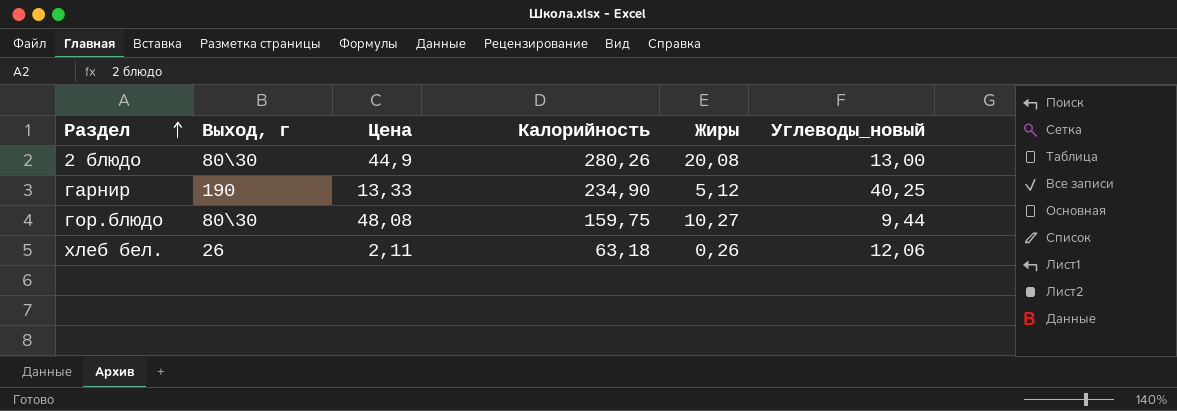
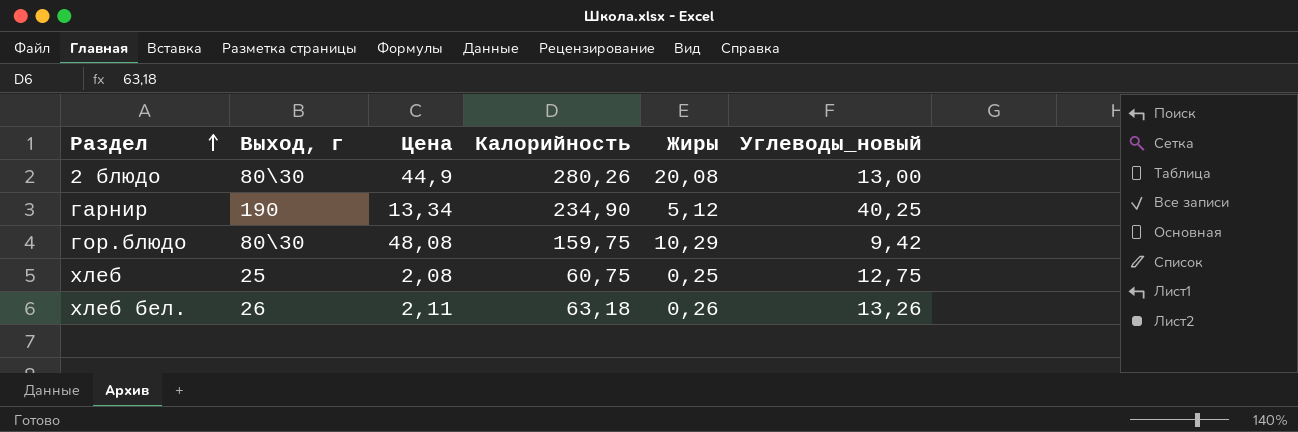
гарнир | Цена: 13,33 -> 13,34
гор.блюдо | Жиры: 10,27 -> 10,29
гор.блюдо | Углеводы_новый: 9,44 -> 9,42
row хлеб: none -> 25 | 2,08 | 60,75 | 0,25 | 12,75
хлеб бел. | Углеводы_новый: 12,06 -> 13,26

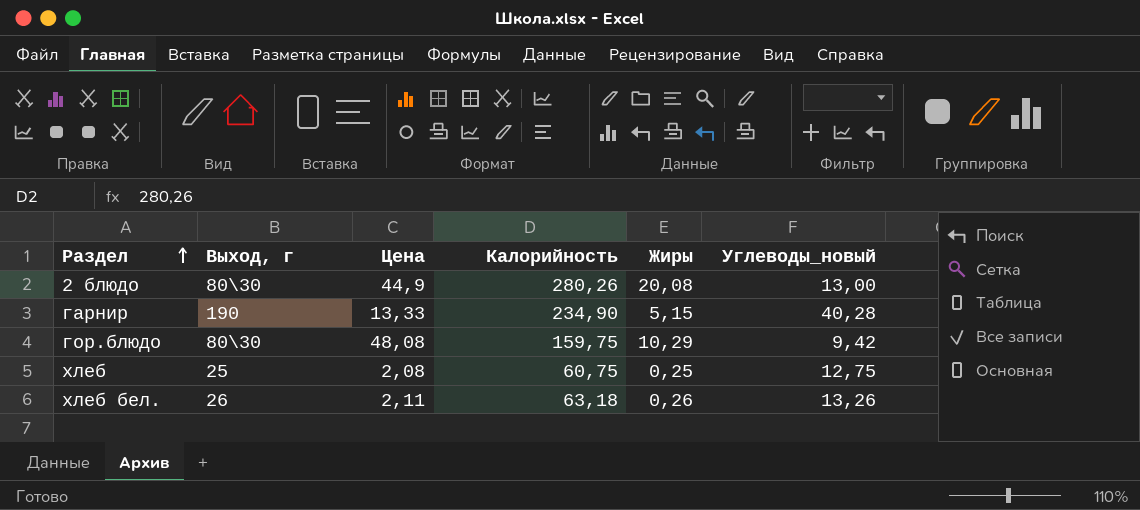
гарнир | Цена: 13,34 -> 13,33
гарнир | Жиры: 5,12 -> 5,15
гарнир | Углеводы_новый: 40,25 -> 40,28

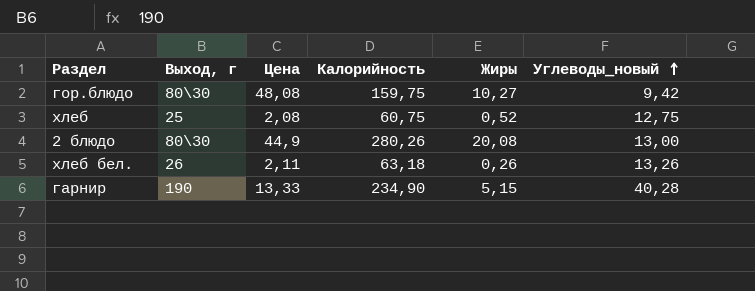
row order: Раздел ascending -> Углеводы_новый ascending
гор.блюдо | Жиры: 10,29 -> 10,27
хлеб | Жиры: 0,25 -> 0,52

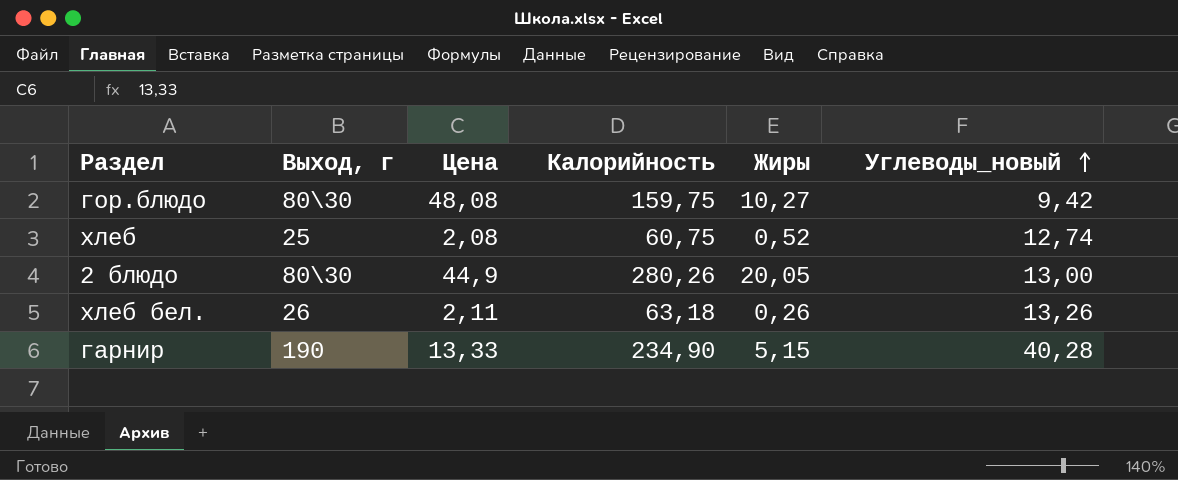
хлеб | Углеводы_новый: 12,75 -> 12,74
2 блюдо | Жиры: 20,08 -> 20,05

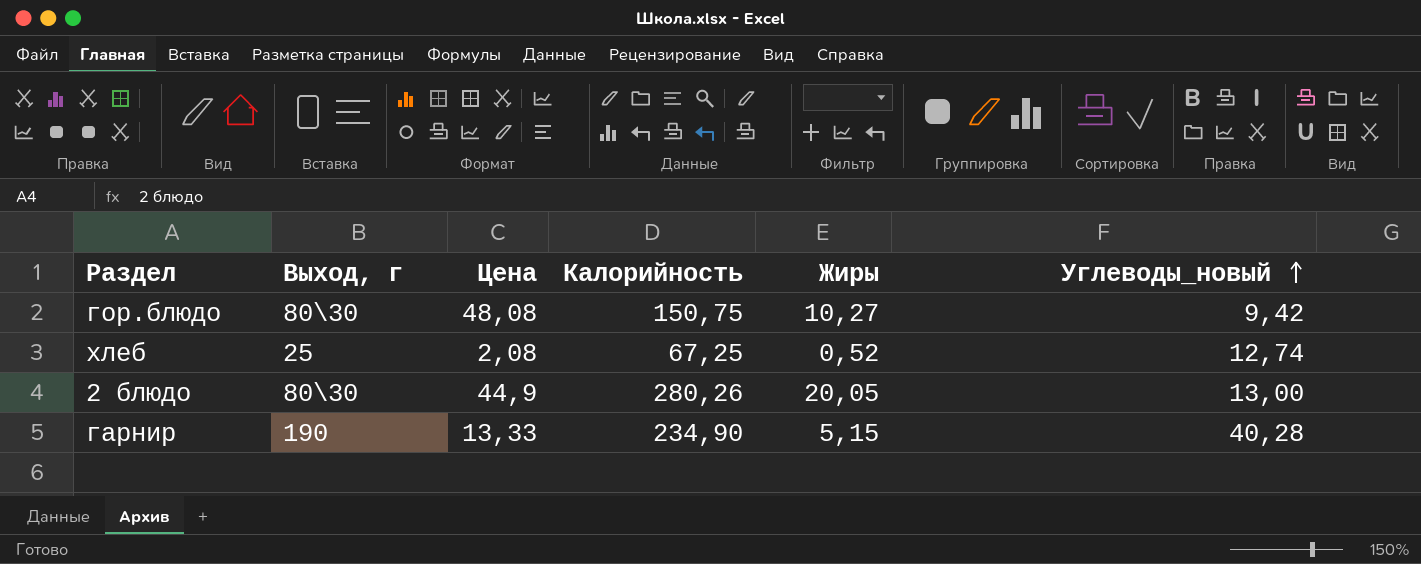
row хлеб бел.: 26 | 2,11 | 63,18 | 0,26 | 13,26 -> none
гор.блюдо | Калорийность: 159,75 -> 150,75
хлеб | Калорийность: 60,75 -> 67,25

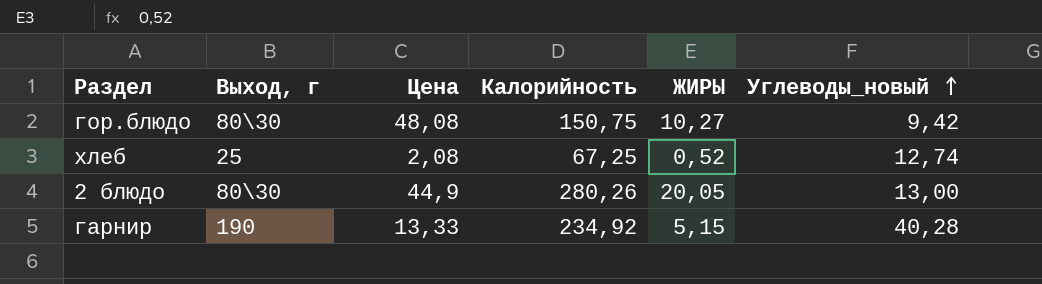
column name: Жиры -> ЖИРЫ
гарнир | Калорийность: 234,90 -> 234,92

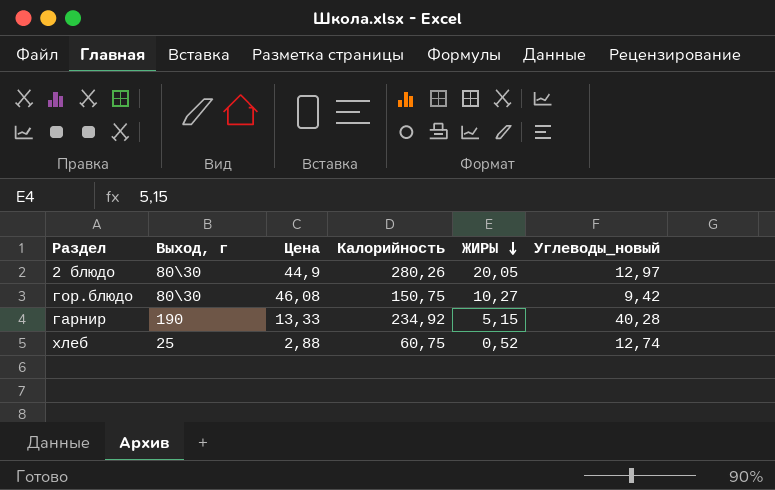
row order: Углеводы_новый ascending -> ЖИРЫ descending
2 блюдо | Углеводы_новый: 13,00 -> 12,97
гор.блюдо | Цена: 48,08 -> 46,08
хлеб | Цена: 2,08 -> 2,88
хлеб | Калорийность: 67,25 -> 60,75

